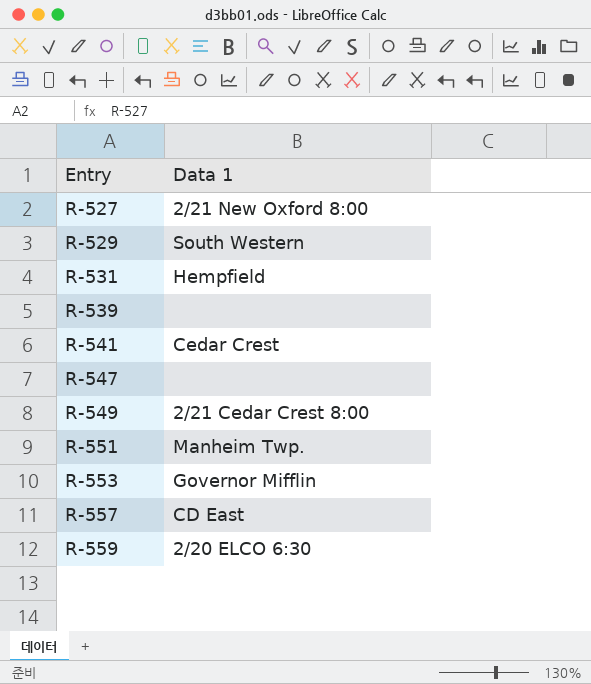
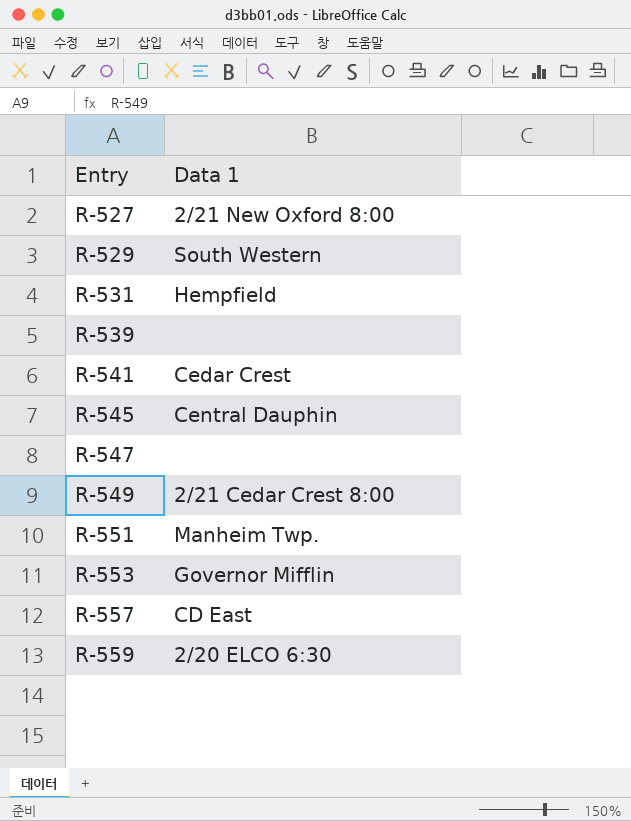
row R-545: none -> Central Dauphin

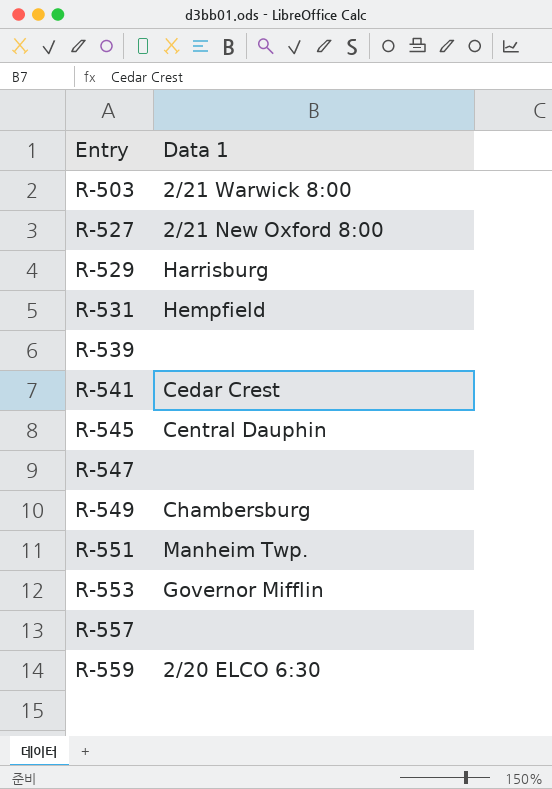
row R-503: none -> 2/21 Warwick 8:00
R-529 | Data 1: South Western -> Harrisburg
R-549 | Data 1: 2/21 Cedar Crest 8:00 -> Chambersburg
R-557 | Data 1: CD East -> none

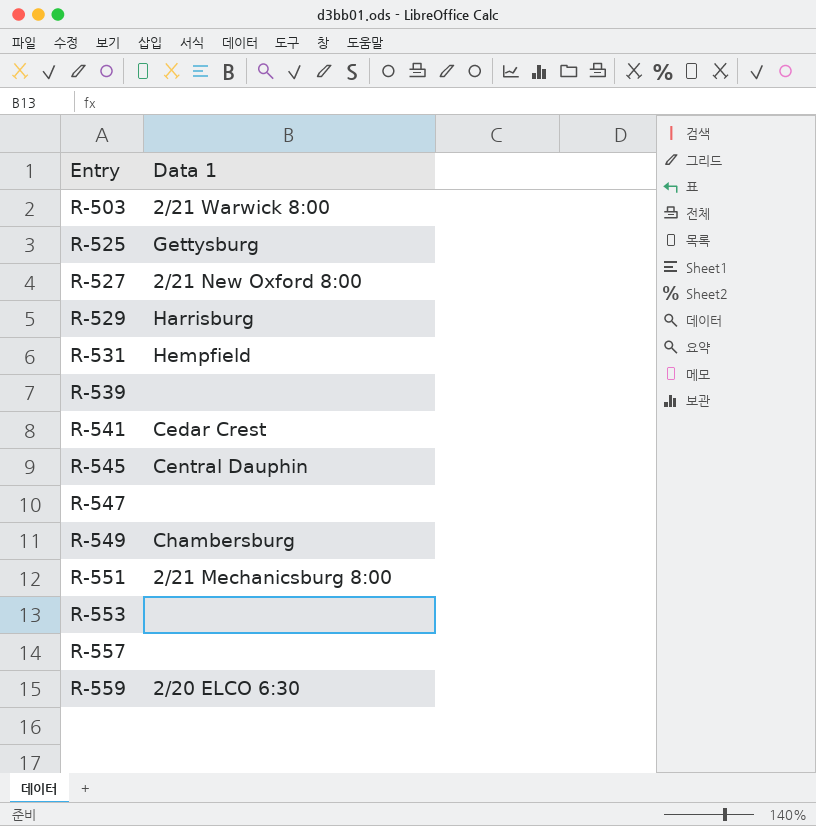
row R-525: none -> Gettysburg
R-551 | Data 1: Manheim Twp. -> 2/21 Mechanicsburg 8:00
R-553 | Data 1: Governor Mifflin -> none

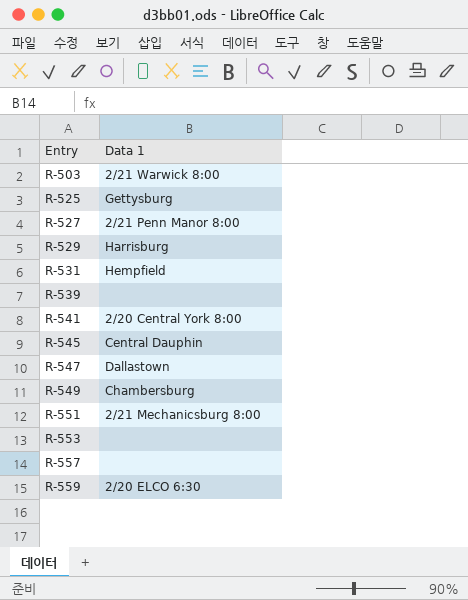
R-527 | Data 1: 2/21 New Oxford 8:00 -> 2/21 Penn Manor 8:00
R-541 | Data 1: Cedar Crest -> 2/20 Central York 8:00
R-547 | Data 1: none -> Dallastown

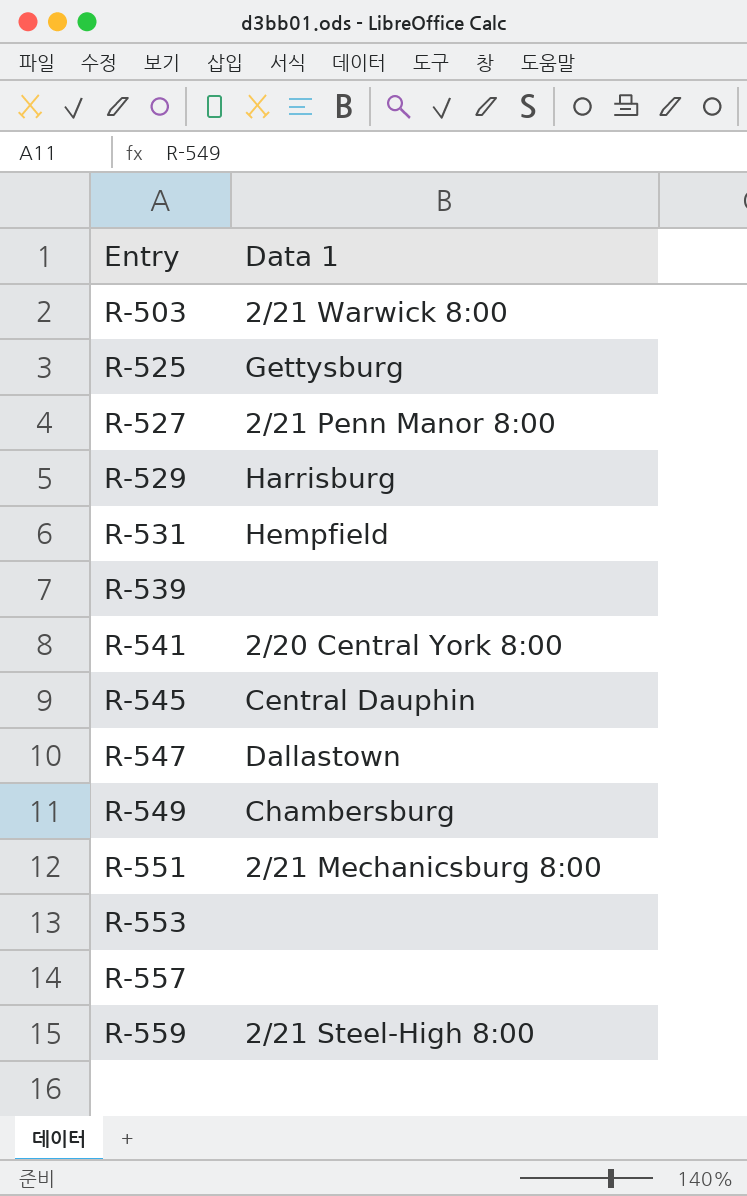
R-559 | Data 1: 2/20 ELCO 6:30 -> 2/21 Steel-High 8:00

